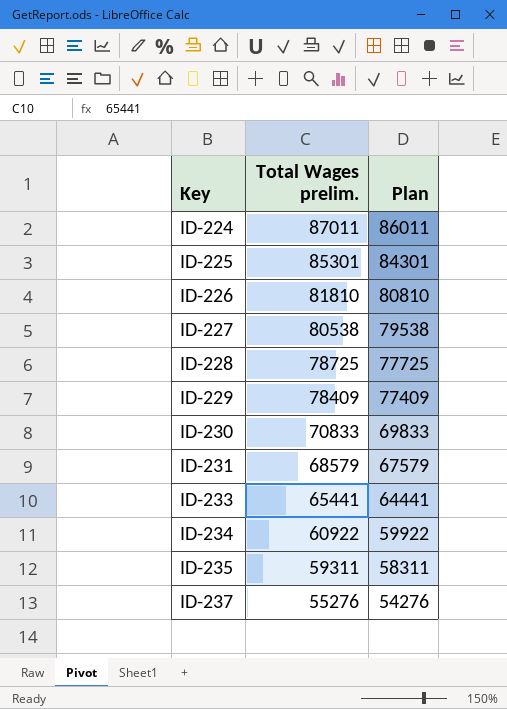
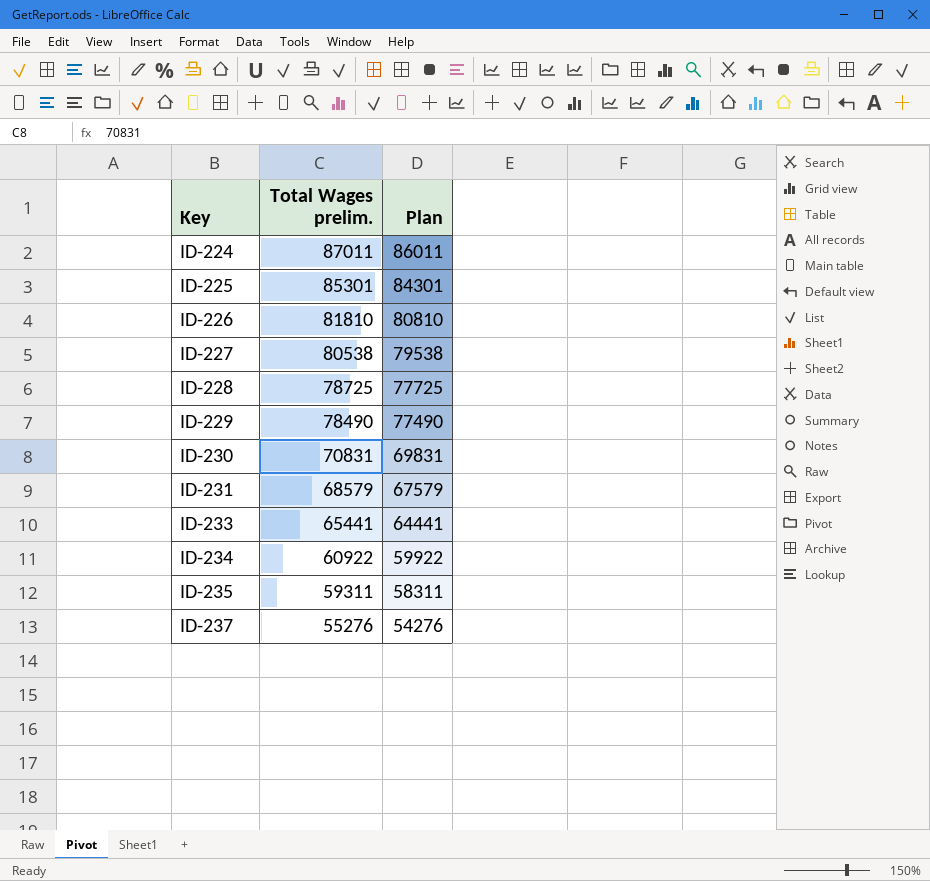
ID-229 | Total Wages prelim.: 78409 -> 78490
ID-229 | Plan: 77409 -> 77490
ID-230 | Total Wages prelim.: 70833 -> 70831
ID-230 | Plan: 69833 -> 69831

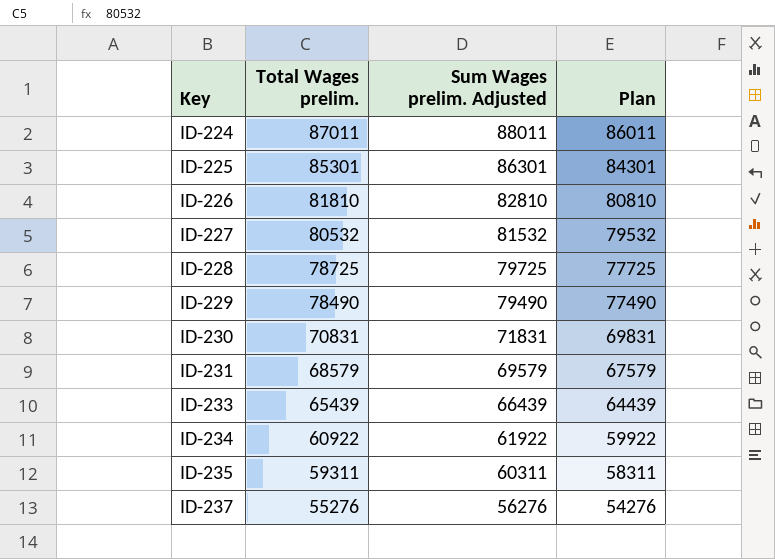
column Sum Wages prelim. Adjusted | formula: none -> [Total Wages prelim.] + 1000
ID-227 | Total Wages prelim.: 80538 -> 80532
ID-227 | Plan: 79538 -> 79532
ID-233 | Total Wages prelim.: 65441 -> 65439
ID-233 | Plan: 64441 -> 64439

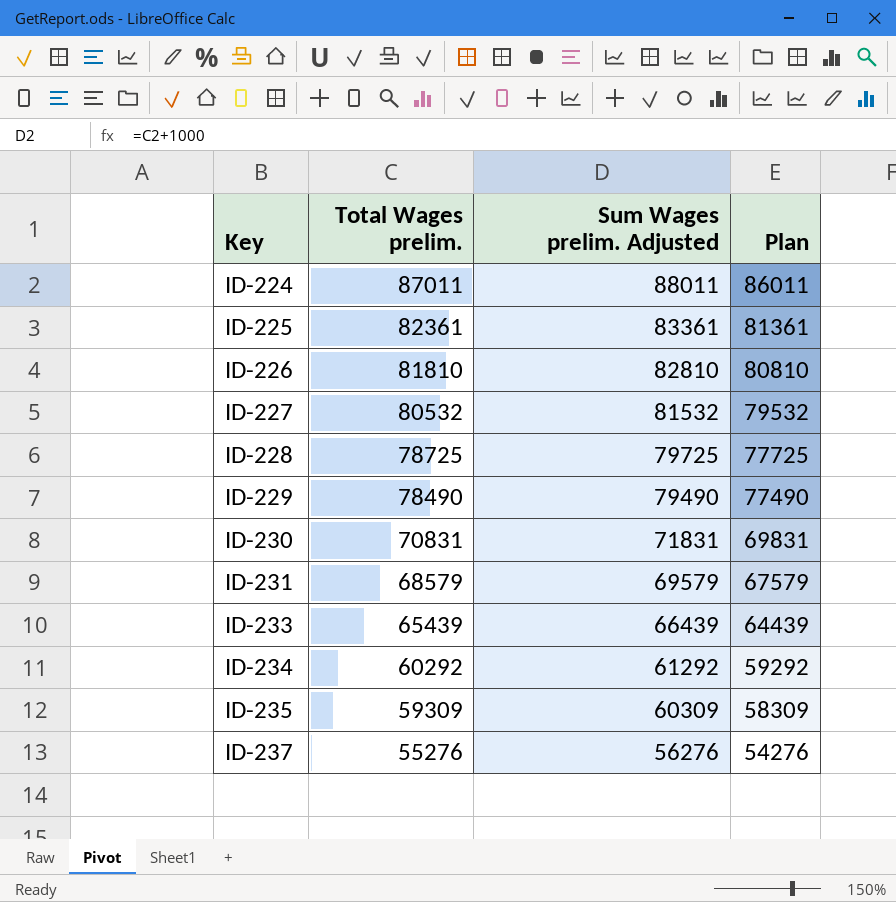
ID-225 | Total Wages prelim.: 85301 -> 82361
ID-225 | Sum Wages prelim. Adjusted: 86301 -> 83361
ID-225 | Plan: 84301 -> 81361
ID-234 | Total Wages prelim.: 60922 -> 60292
ID-234 | Sum Wages prelim. Adjusted: 61922 -> 61292
ID-234 | Plan: 59922 -> 59292
ID-235 | Total Wages prelim.: 59311 -> 59309
ID-235 | Sum Wages prelim. Adjusted: 60311 -> 60309
ID-235 | Plan: 58311 -> 58309

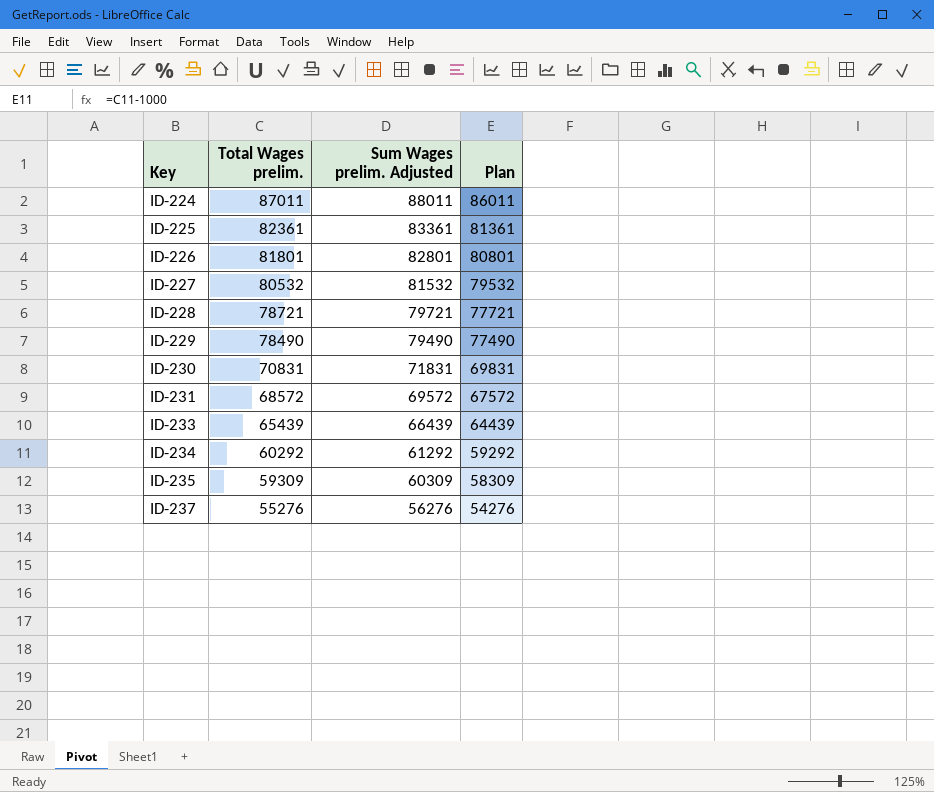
ID-226 | Total Wages prelim.: 81810 -> 81801
ID-226 | Sum Wages prelim. Adjusted: 82810 -> 82801
ID-226 | Plan: 80810 -> 80801
ID-228 | Total Wages prelim.: 78725 -> 78721
ID-228 | Sum Wages prelim. Adjusted: 79725 -> 79721
ID-228 | Plan: 77725 -> 77721
ID-231 | Total Wages prelim.: 68579 -> 68572
ID-231 | Sum Wages prelim. Adjusted: 69579 -> 69572
ID-231 | Plan: 67579 -> 67572

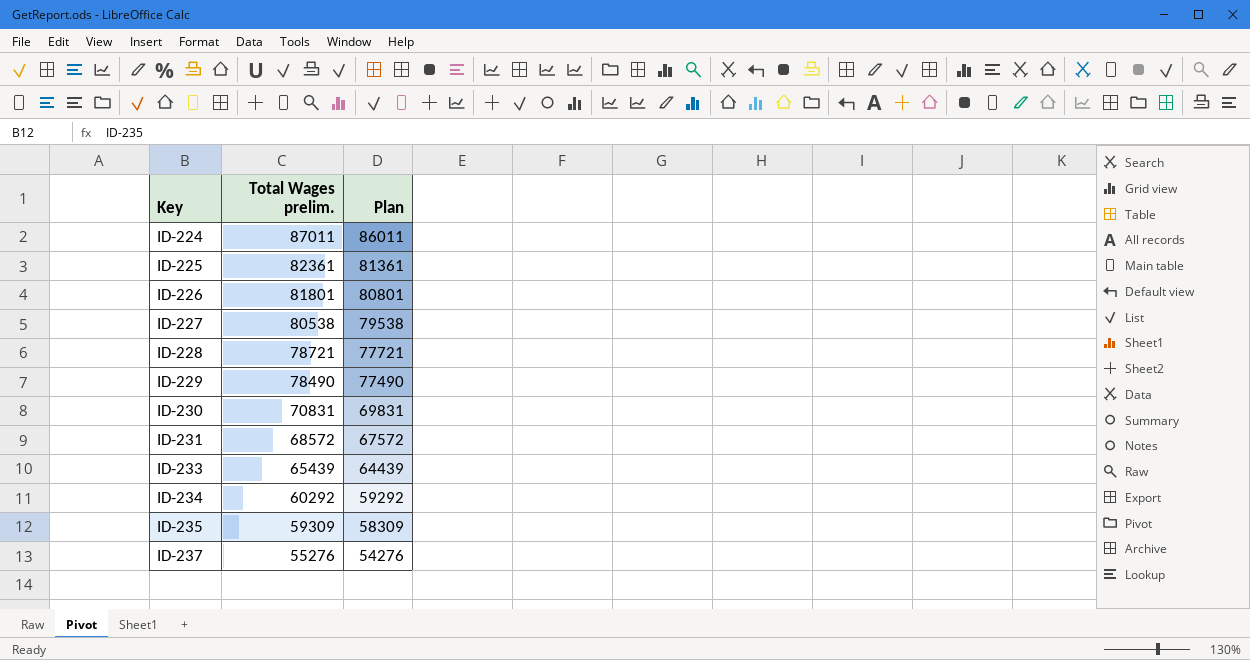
column Sum Wages prelim. Adjusted | formula: [Total Wages prelim.] + 1000 -> none
ID-227 | Total Wages prelim.: 80532 -> 80538
ID-227 | Plan: 79532 -> 79538

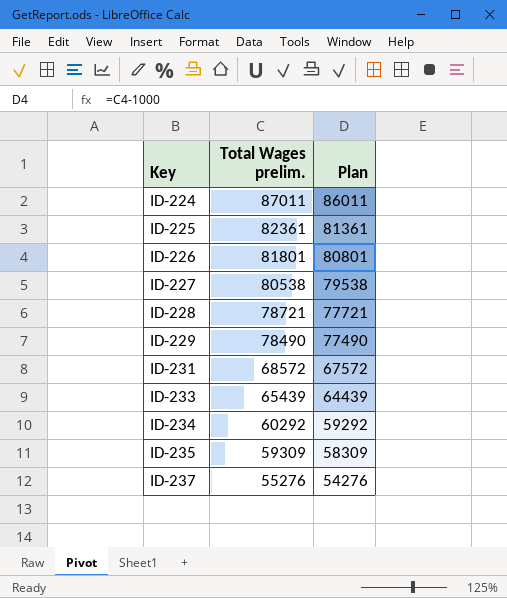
row ID-230: 70831 | 69831 -> none

